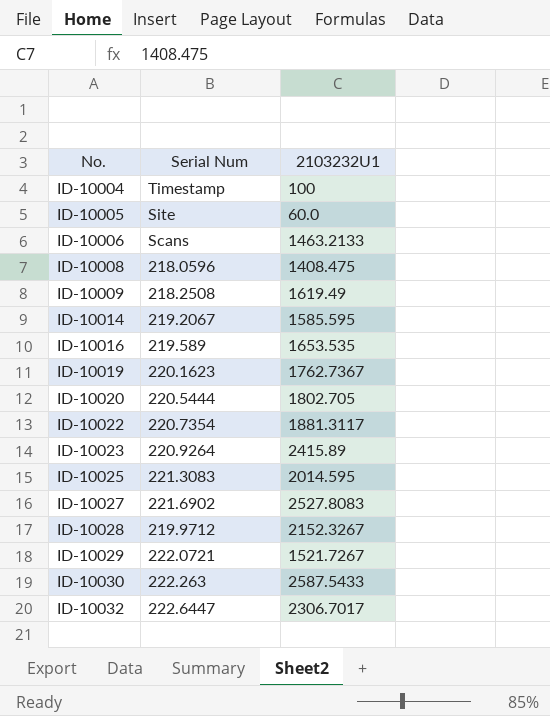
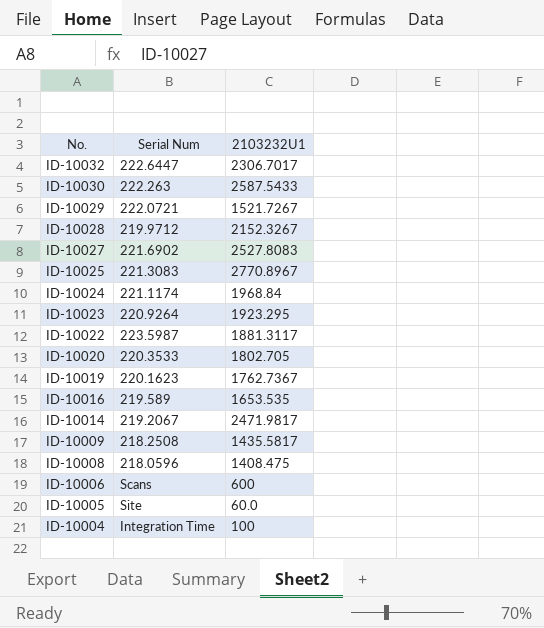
row order: No. ascending -> No. descending
ID-10025 | 2103232U1: 2014.595 -> 2770.8967
row ID-10024: none -> 221.1174 | 1968.84
ID-10023 | 2103232U1: 2415.89 -> 1923.295
ID-10022 | Serial Num: 220.7354 -> 223.5987
ID-10020 | Serial Num: 220.5444 -> 220.3533
ID-10014 | 2103232U1: 1585.595 -> 2471.9817
ID-10009 | 2103232U1: 1619.49 -> 1435.5817
ID-10006 | 2103232U1: 1463.2133 -> 600
ID-10004 | Serial Num: Timestamp -> Integration Time

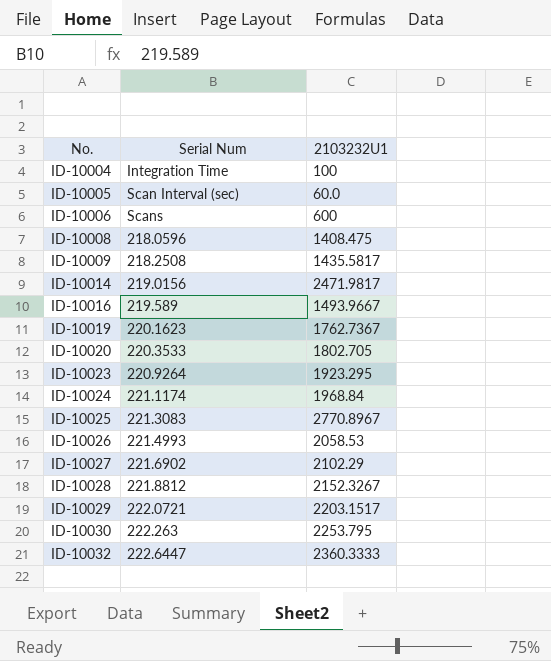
row order: No. descending -> No. ascending
row ID-10022: 223.5987 | 1881.3117 -> none
ID-10005 | Serial Num: Site -> Scan Interval (sec)
ID-10014 | Serial Num: 219.2067 -> 219.0156
ID-10016 | 2103232U1: 1653.535 -> 1493.9667
row ID-10026: none -> 221.4993 | 2058.53
ID-10027 | 2103232U1: 2527.8083 -> 2102.29
ID-10028 | Serial Num: 219.9712 -> 221.8812
ID-10029 | 2103232U1: 1521.7267 -> 2203.1517
ID-10030 | 2103232U1: 2587.5433 -> 2253.795
ID-10032 | 2103232U1: 2306.7017 -> 2360.3333

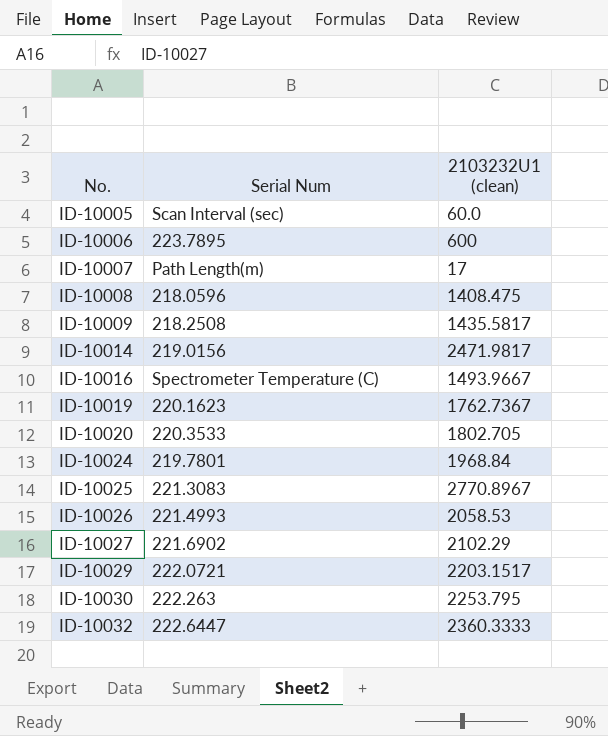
column name: 2103232U1 -> 2103232U1 (clean)
row ID-10004: Integration Time | 100 -> none
row ID-10023: 220.9264 | 1923.295 -> none
row ID-10028: 221.8812 | 2152.3267 -> none
ID-10006 | Serial Num: Scans -> 223.7895
row ID-10007: none -> Path Length(m) | 17
ID-10016 | Serial Num: 219.589 -> Spectrometer Temperature (C)
ID-10024 | Serial Num: 221.1174 -> 219.7801

